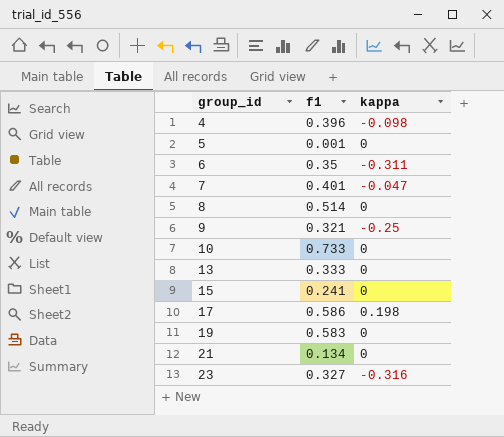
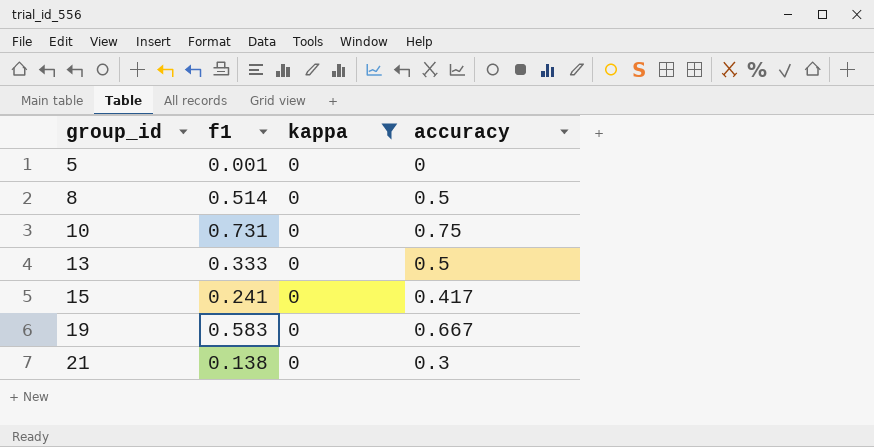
filter: none -> kappa = 0
column accuracy | position: none -> 4
10 | f1: 0.733 -> 0.731
21 | f1: 0.134 -> 0.138

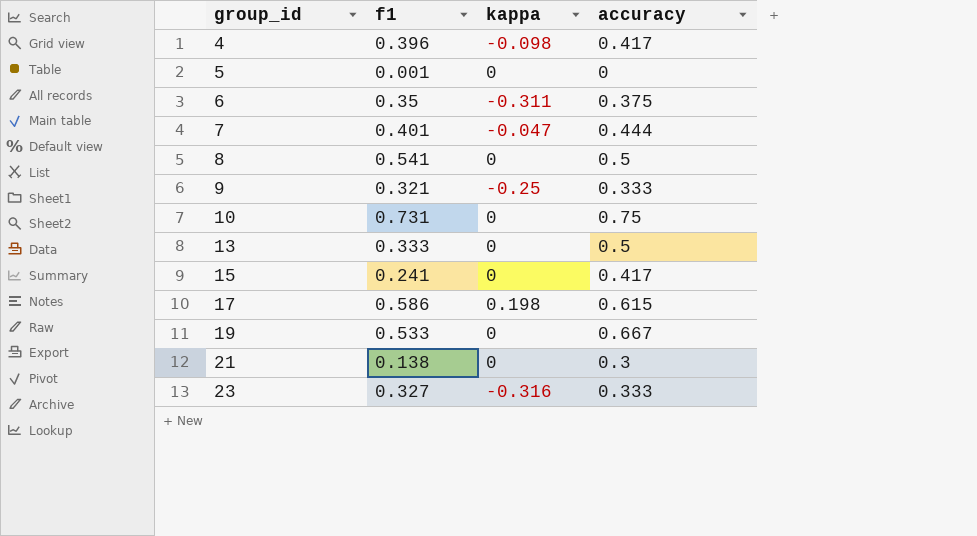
filter: kappa = 0 -> none
8 | f1: 0.514 -> 0.541
19 | f1: 0.583 -> 0.533

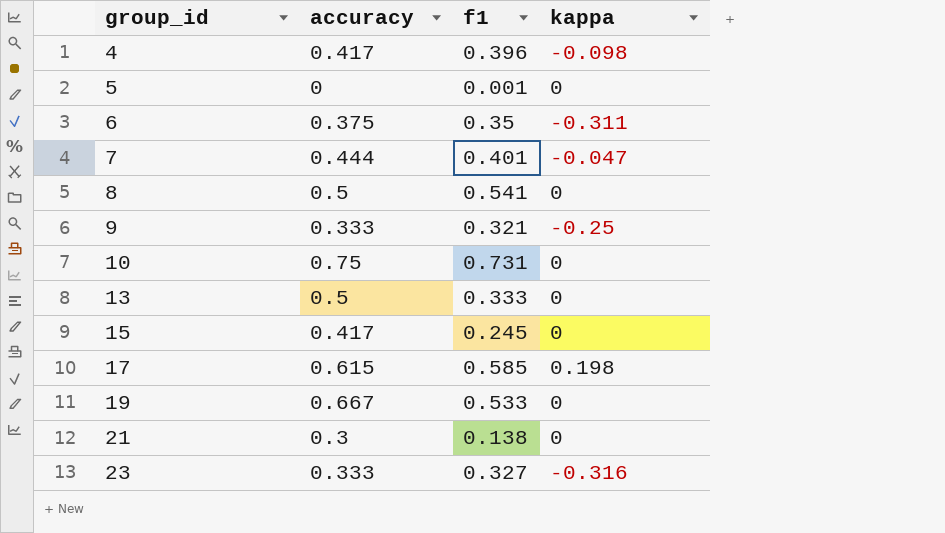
column accuracy | position: 4 -> 2
15 | f1: 0.241 -> 0.245
17 | f1: 0.586 -> 0.585

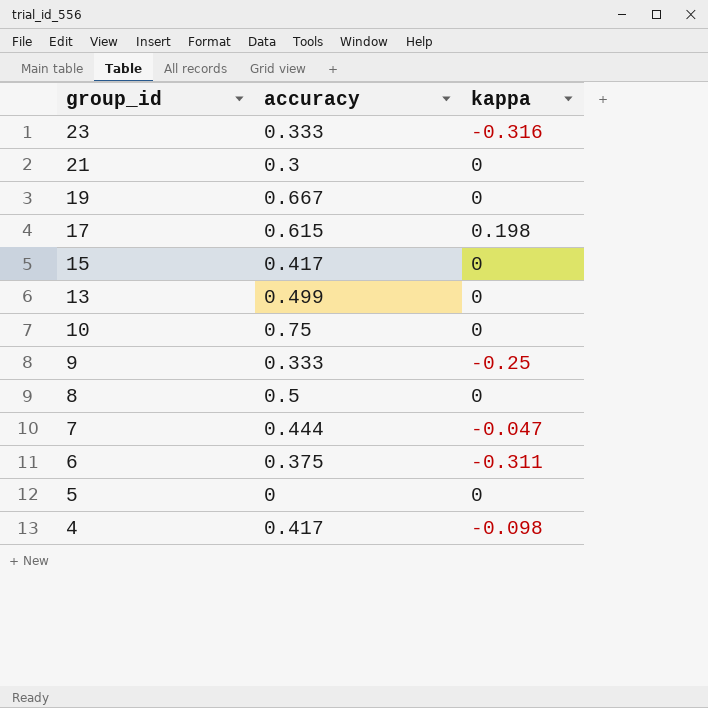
row order: group_id ascending -> group_id descending
column f1 | position: 3 -> none
13 | accuracy: 0.5 -> 0.499

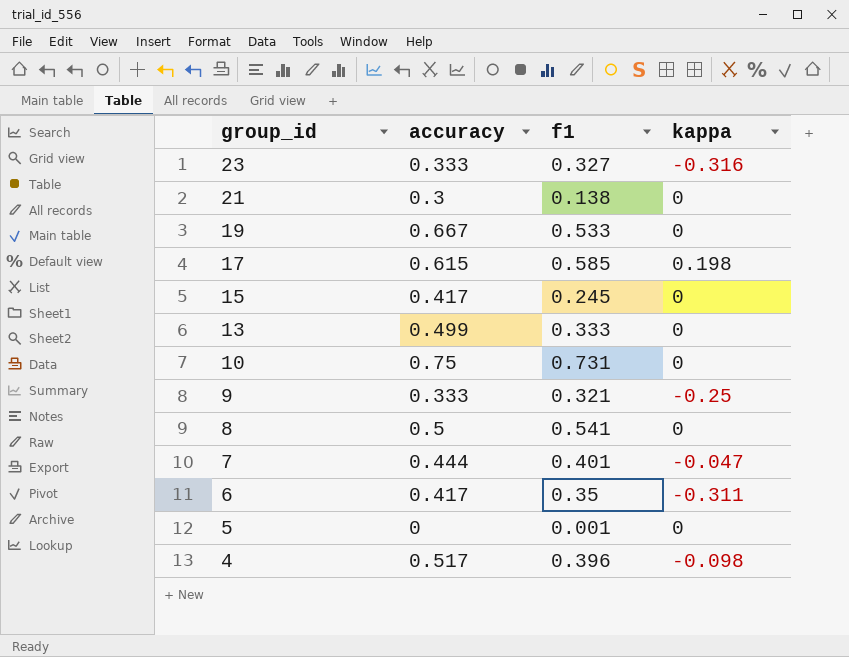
column f1 | position: none -> 3
6 | accuracy: 0.375 -> 0.417
4 | accuracy: 0.417 -> 0.517

